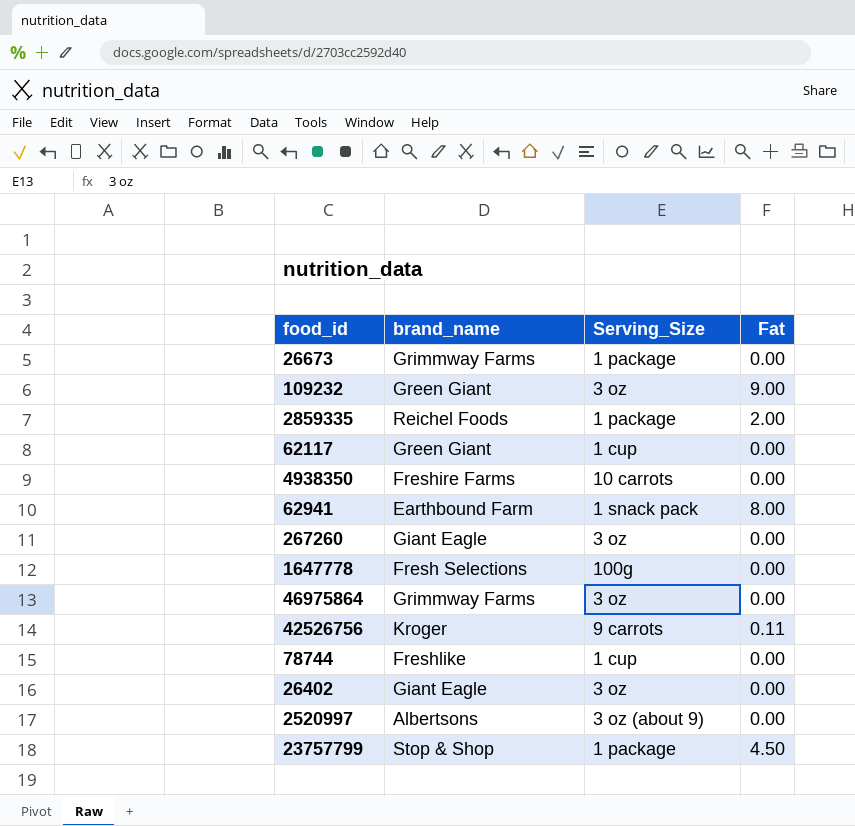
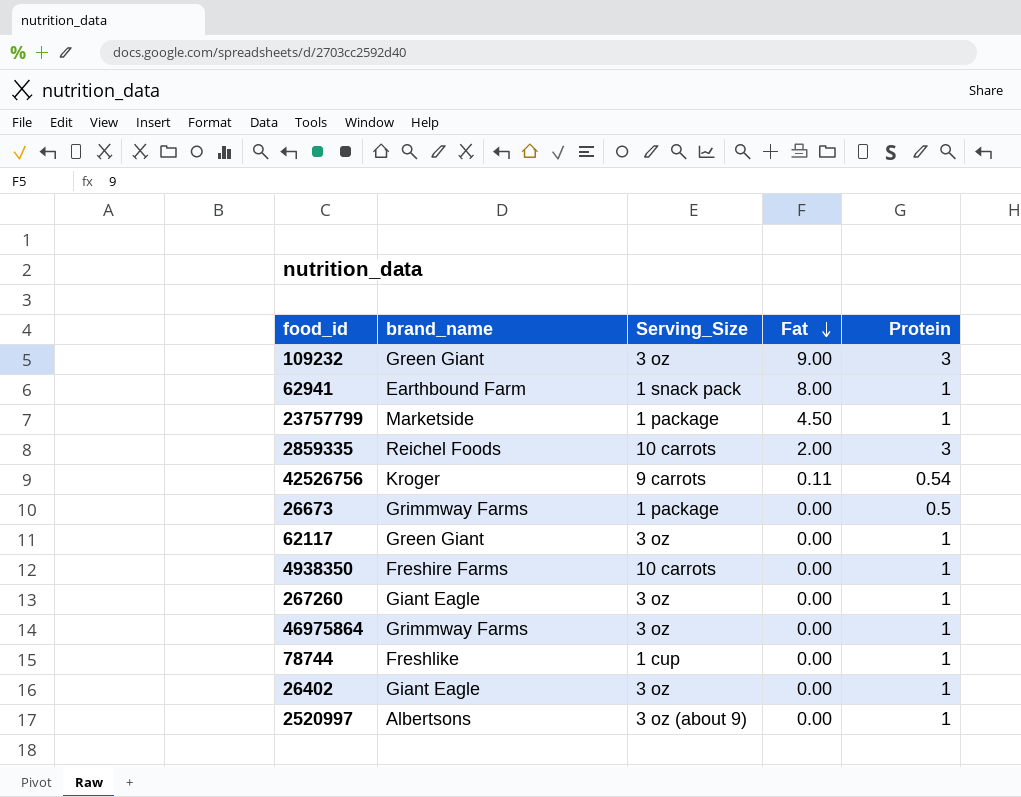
row order: none -> Fat descending
column Protein | position: none -> 5
row 1647778: Fresh Selections | 100g | 0.00 -> none
23757799 | brand_name: Stop & Shop -> Marketside
2859335 | Serving_Size: 1 package -> 10 carrots
62117 | Serving_Size: 1 cup -> 3 oz

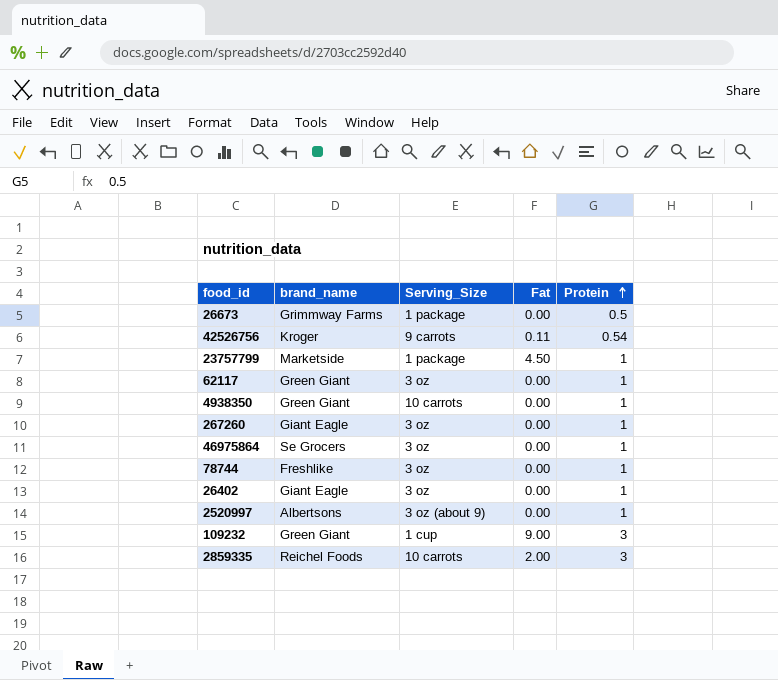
row order: Fat descending -> Protein ascending
row 62941: Earthbound Farm | 1 snack pack | 8.00 | 1 -> none
4938350 | brand_name: Freshire Farms -> Green Giant
46975864 | brand_name: Grimmway Farms -> Se Grocers
78744 | Serving_Size: 1 cup -> 3 oz
109232 | Serving_Size: 3 oz -> 1 cup

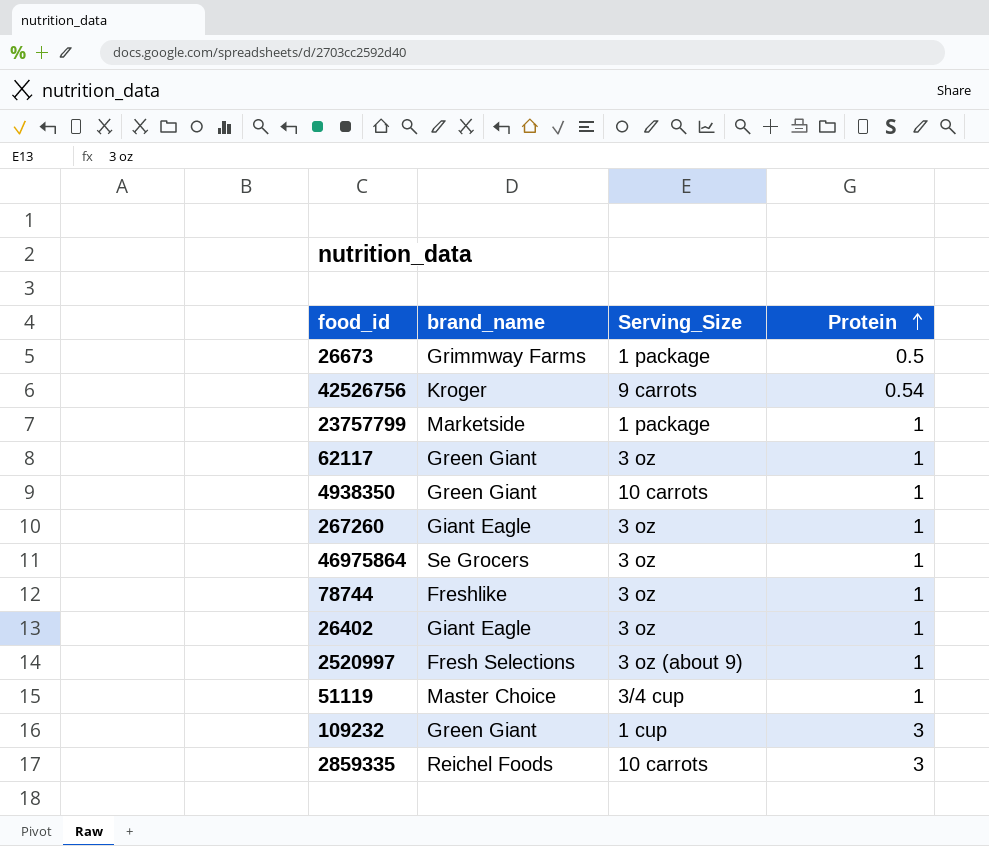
column Fat | position: 4 -> none
2520997 | brand_name: Albertsons -> Fresh Selections
row 51119: none -> Master Choice | 3/4 cup | 1

